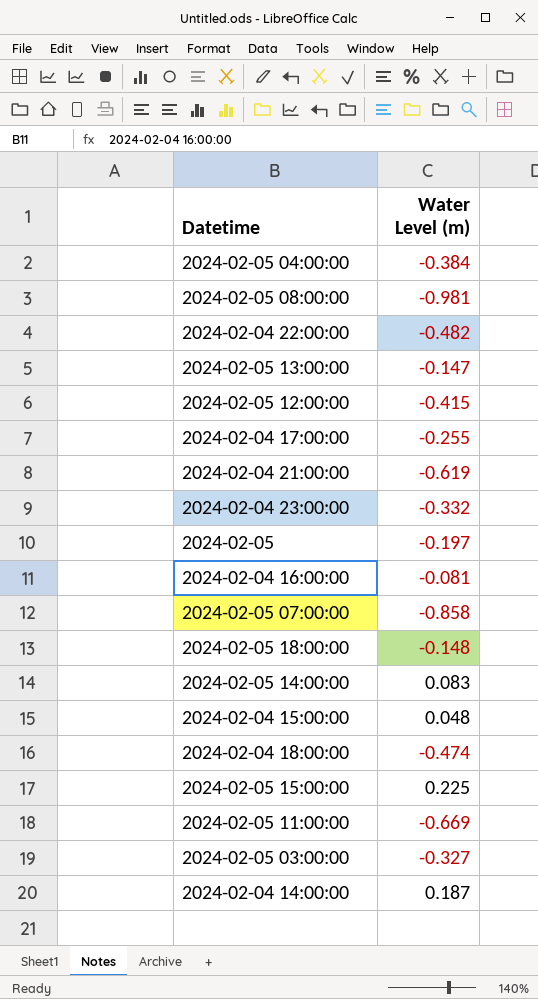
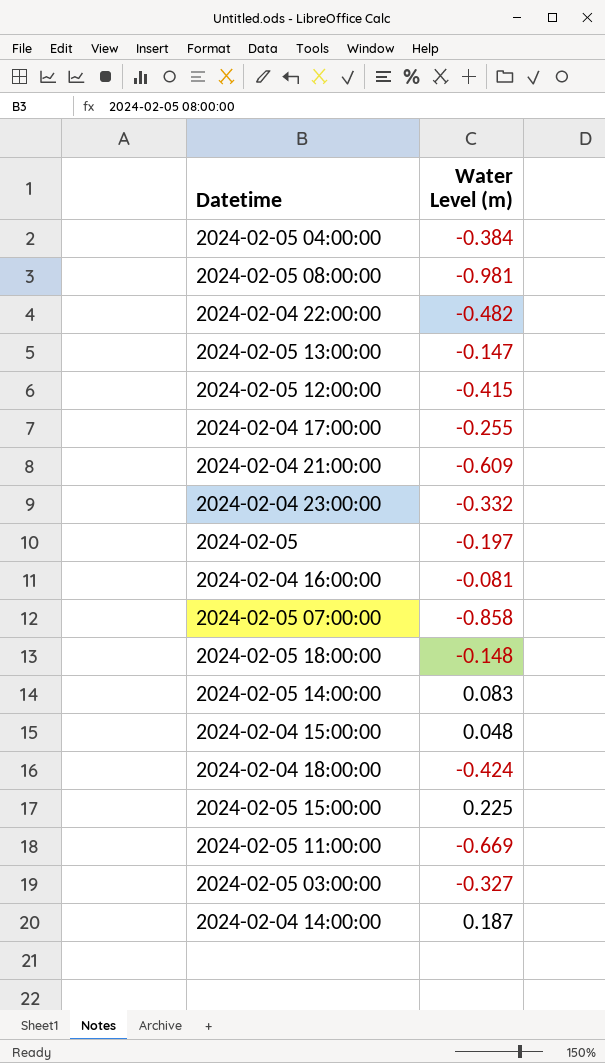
2024-02-04 21:00:00 | Water Level (m): -0.619 -> -0.609
2024-02-04 18:00:00 | Water Level (m): -0.474 -> -0.424

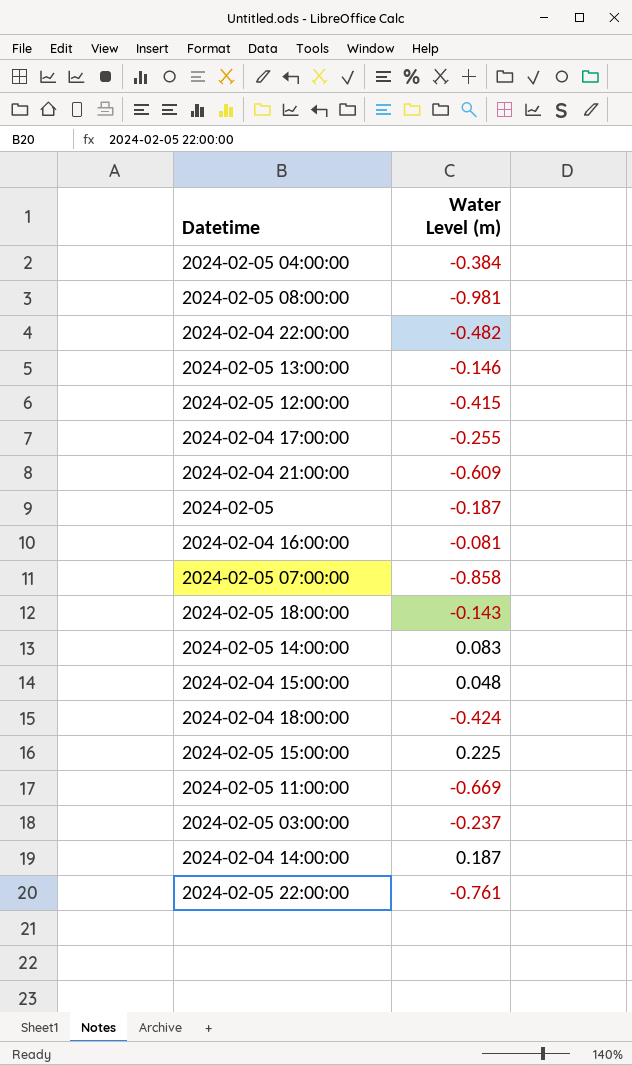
row 2024-02-04 23:00:00: -0.332 -> none
2024-02-05 13:00:00 | Water Level (m): -0.147 -> -0.146
2024-02-05 | Water Level (m): -0.197 -> -0.187
2024-02-05 18:00:00 | Water Level (m): -0.148 -> -0.143
2024-02-05 03:00:00 | Water Level (m): -0.327 -> -0.237
row 2024-02-05 22:00:00: none -> -0.761

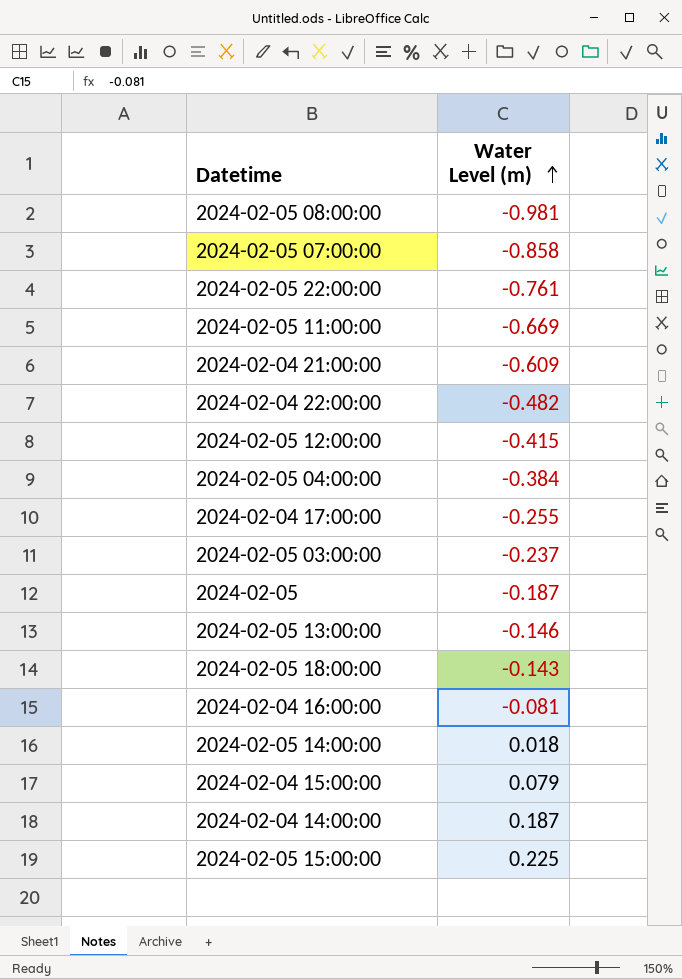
row order: none -> Water Level (m) ascending
row 2024-02-04 18:00:00: -0.424 -> none
2024-02-05 14:00:00 | Water Level (m): 0.083 -> 0.018
2024-02-04 15:00:00 | Water Level (m): 0.048 -> 0.079

